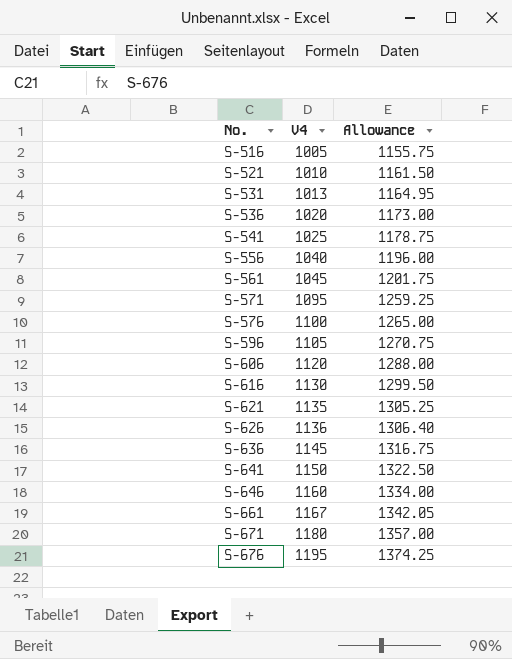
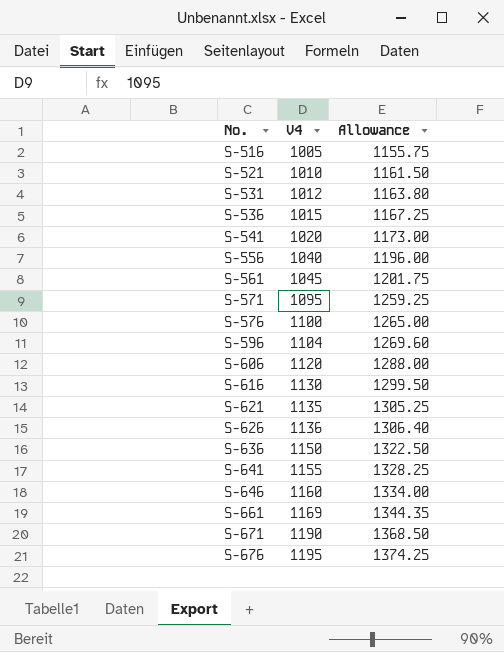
S-531 | V4: 1013 -> 1012
S-531 | Allowance: 1164.95 -> 1163.80
S-536 | V4: 1020 -> 1015
S-536 | Allowance: 1173.00 -> 1167.25
S-541 | V4: 1025 -> 1020
S-541 | Allowance: 1178.75 -> 1173.00
S-596 | V4: 1105 -> 1104
S-596 | Allowance: 1270.75 -> 1269.60
S-636 | V4: 1145 -> 1150
S-636 | Allowance: 1316.75 -> 1322.50
S-641 | V4: 1150 -> 1155
S-641 | Allowance: 1322.50 -> 1328.25
S-661 | V4: 1167 -> 1169
S-661 | Allowance: 1342.05 -> 1344.35
S-671 | V4: 1180 -> 1190
S-671 | Allowance: 1357.00 -> 1368.50

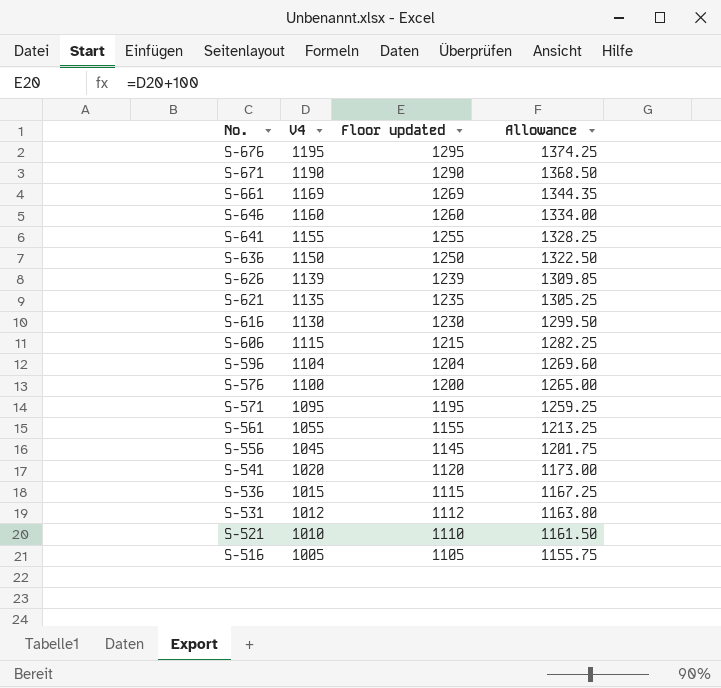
row order: No. ascending -> No. descending
column Floor updated | formula: none -> [V4] + 100
S-626 | V4: 1136 -> 1139
S-626 | Allowance: 1306.40 -> 1309.85
S-606 | V4: 1120 -> 1115
S-606 | Allowance: 1288.00 -> 1282.25
S-561 | V4: 1045 -> 1055
S-561 | Allowance: 1201.75 -> 1213.25
S-556 | V4: 1040 -> 1045
S-556 | Allowance: 1196.00 -> 1201.75

